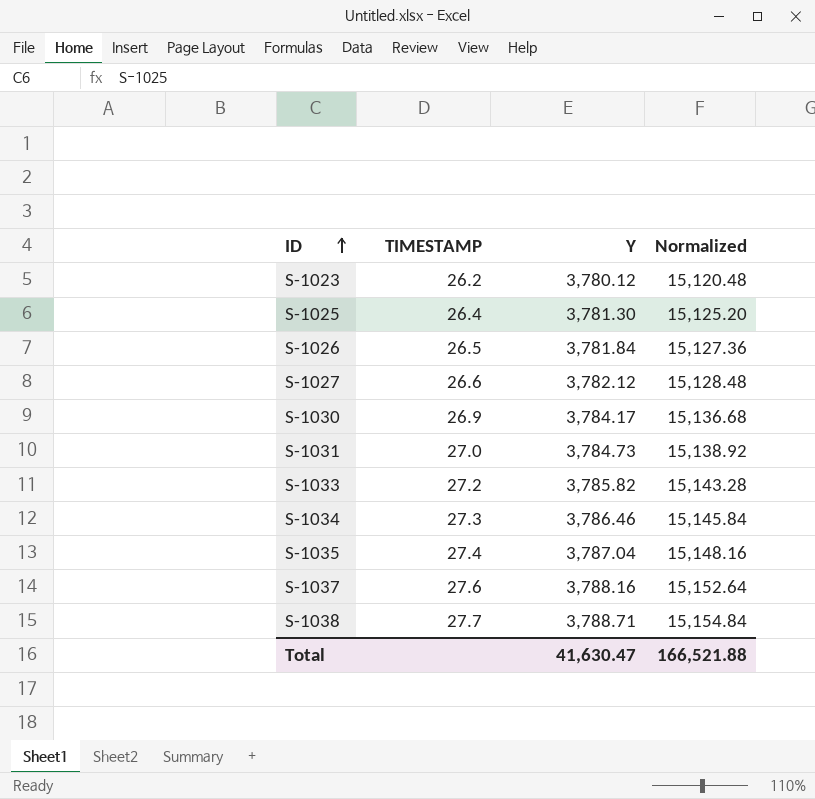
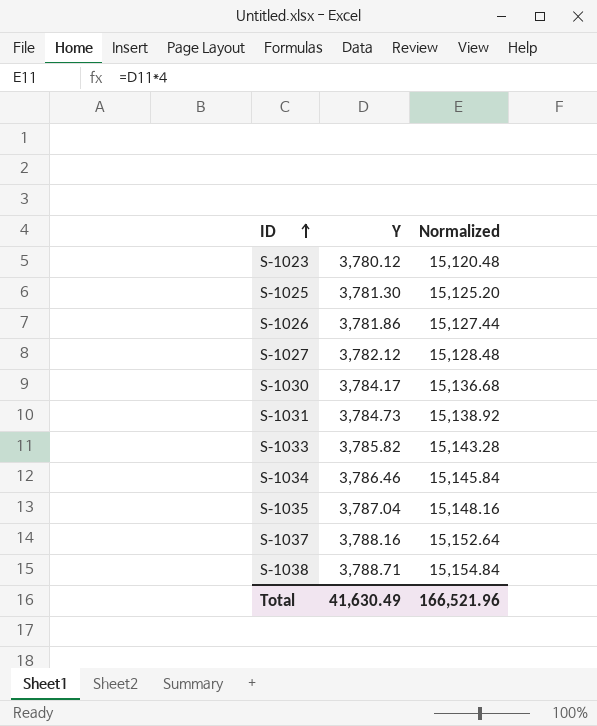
column TIMESTAMP | position: 2 -> none
S-1026 | Y: 3,781.84 -> 3,781.86
S-1026 | Normalized: 15,127.36 -> 15,127.44
Total | Y: 41,630.47 -> 41,630.49
Total | Normalized: 166,521.88 -> 166,521.96

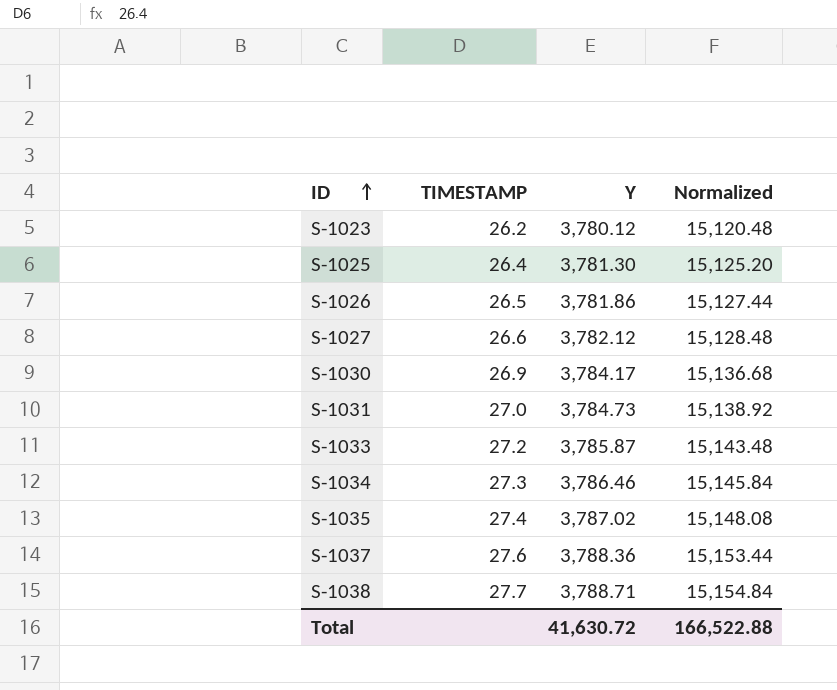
column TIMESTAMP | position: none -> 2
S-1033 | Y: 3,785.82 -> 3,785.87
S-1033 | Normalized: 15,143.28 -> 15,143.48
S-1035 | Y: 3,787.04 -> 3,787.02
S-1035 | Normalized: 15,148.16 -> 15,148.08
S-1037 | Y: 3,788.16 -> 3,788.36
S-1037 | Normalized: 15,152.64 -> 15,153.44
Total | Y: 41,630.49 -> 41,630.72
Total | Normalized: 166,521.96 -> 166,522.88

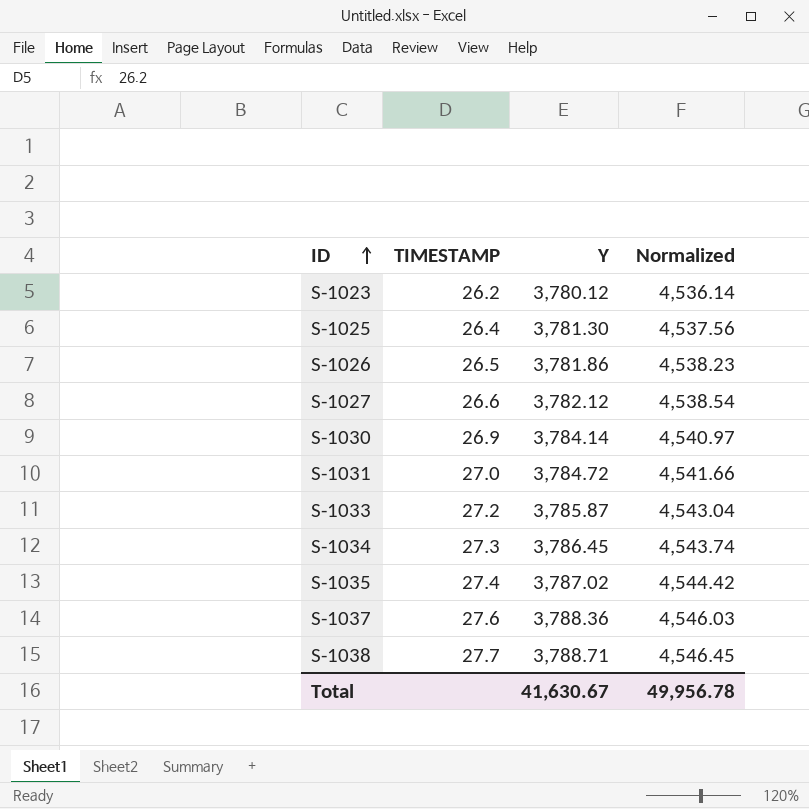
column Normalized | formula: [Y] * 4 -> [Y] * 1.2
S-1030 | Y: 3,784.17 -> 3,784.14
S-1031 | Y: 3,784.73 -> 3,784.72
S-1034 | Y: 3,786.46 -> 3,786.45
Total | Y: 41,630.72 -> 41,630.67
Total | Normalized: 166,522.88 -> 49,956.78

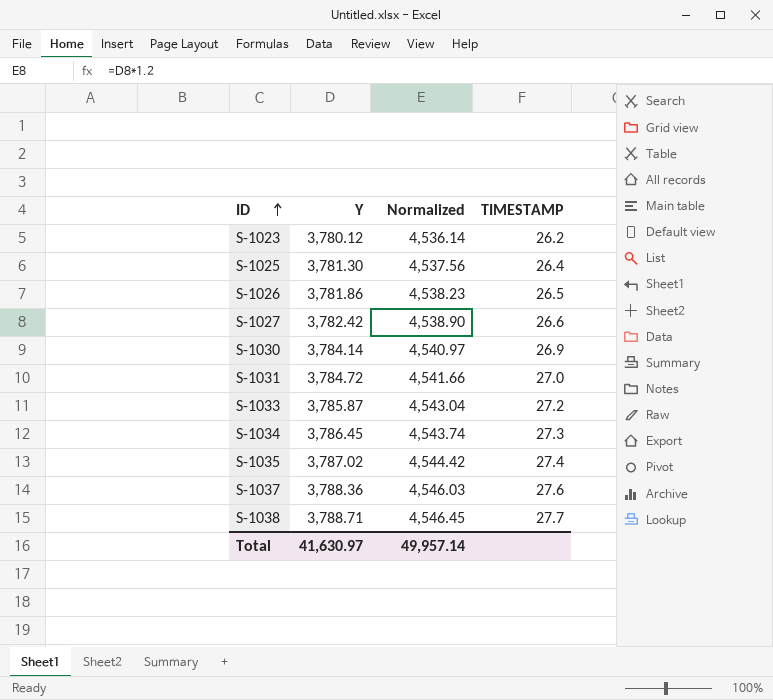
column TIMESTAMP | position: 2 -> 4
S-1027 | Y: 3,782.12 -> 3,782.42
S-1027 | Normalized: 4,538.54 -> 4,538.90
Total | Y: 41,630.67 -> 41,630.97
Total | Normalized: 49,956.78 -> 49,957.14

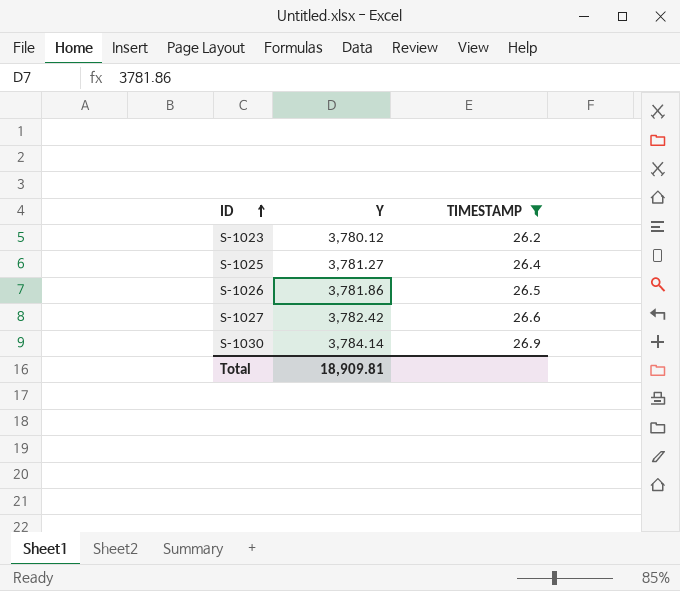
filter: none -> TIMESTAMP <= 26.9
column Normalized | formula: [Y] * 1.2 -> none
S-1025 | Y: 3,781.30 -> 3,781.27
Total | Y: 41,630.97 -> 18,909.81

